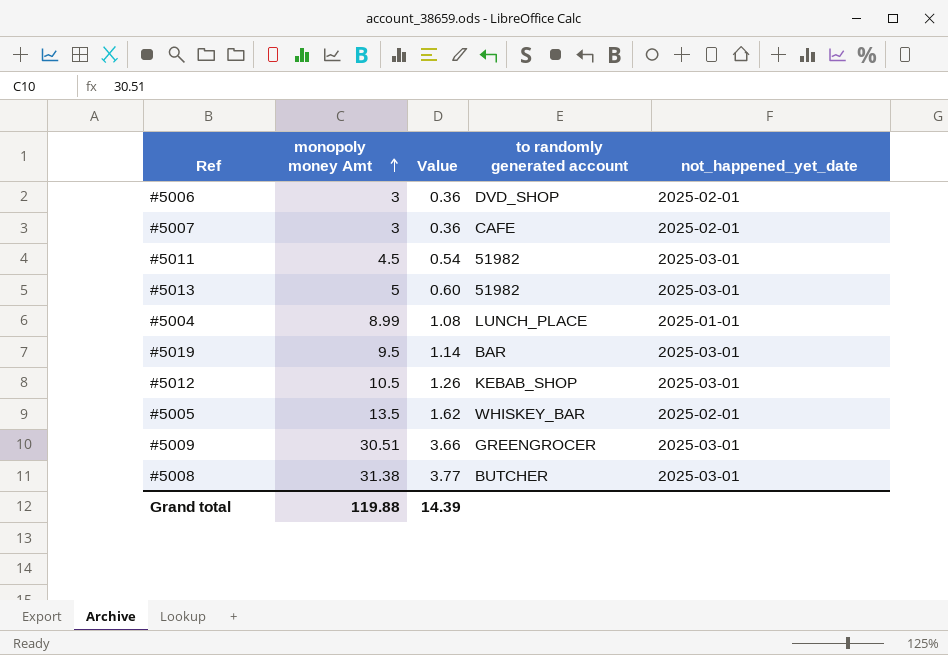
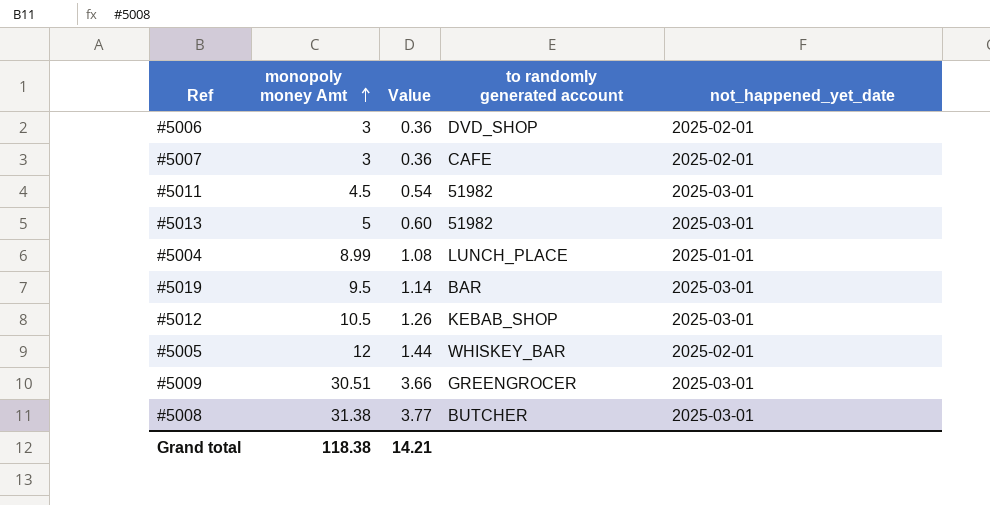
#5005 | monopoly money Amt: 13.5 -> 12
#5005 | Value: 1.62 -> 1.44
Grand total | monopoly money Amt: 119.88 -> 118.38
Grand total | Value: 14.39 -> 14.21

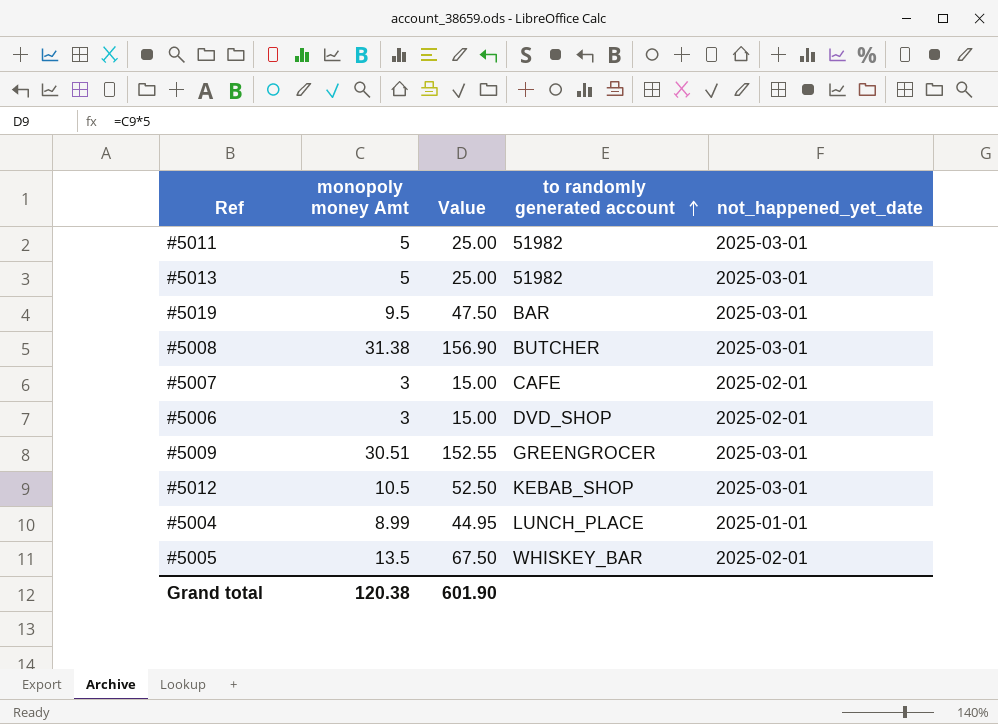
row order: monopoly money Amt ascending -> to randomly generated account ascending
column Value | formula: [monopoly money Amt] * 0.12 -> [monopoly money Amt] * 5
#5011 | monopoly money Amt: 4.5 -> 5
#5005 | monopoly money Amt: 12 -> 13.5
Grand total | monopoly money Amt: 118.38 -> 120.38
Grand total | Value: 14.21 -> 601.90

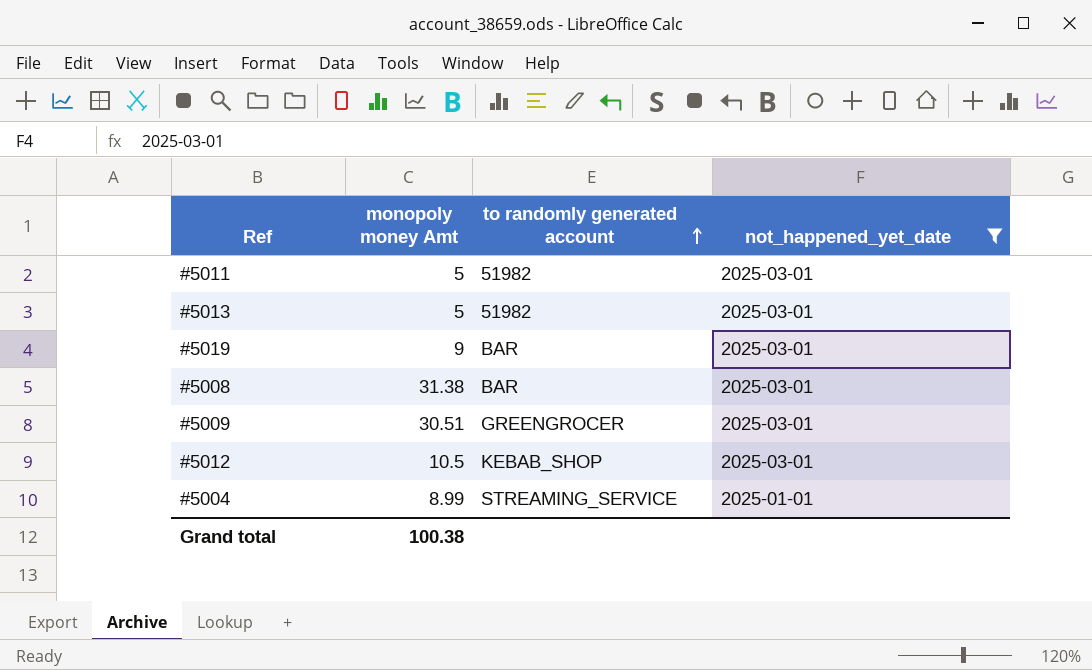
filter: none -> not_happened_yet_date != 2025-02-01
column Value | formula: [monopoly money Amt] * 5 -> none
#5019 | monopoly money Amt: 9.5 -> 9
#5008 | to randomly generated account: BUTCHER -> BAR
#5004 | to randomly generated account: LUNCH_PLACE -> STREAMING_SERVICE
Grand total | monopoly money Amt: 120.38 -> 100.38

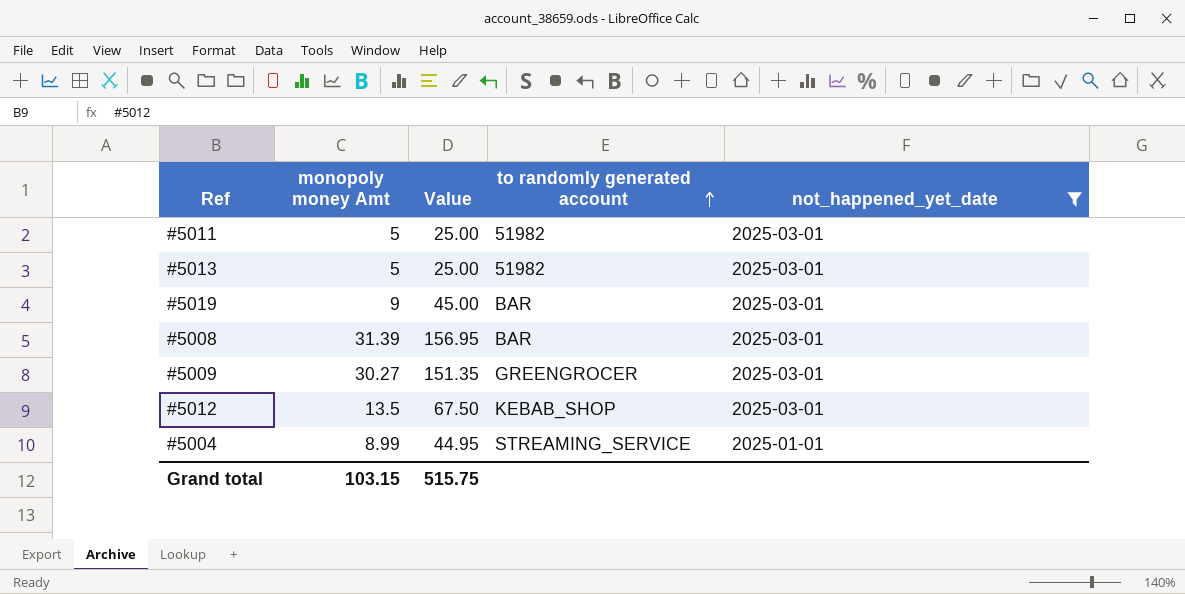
column Value | formula: none -> [monopoly money Amt] * 5
#5008 | monopoly money Amt: 31.38 -> 31.39
#5009 | monopoly money Amt: 30.51 -> 30.27
#5012 | monopoly money Amt: 10.5 -> 13.5
Grand total | monopoly money Amt: 100.38 -> 103.15

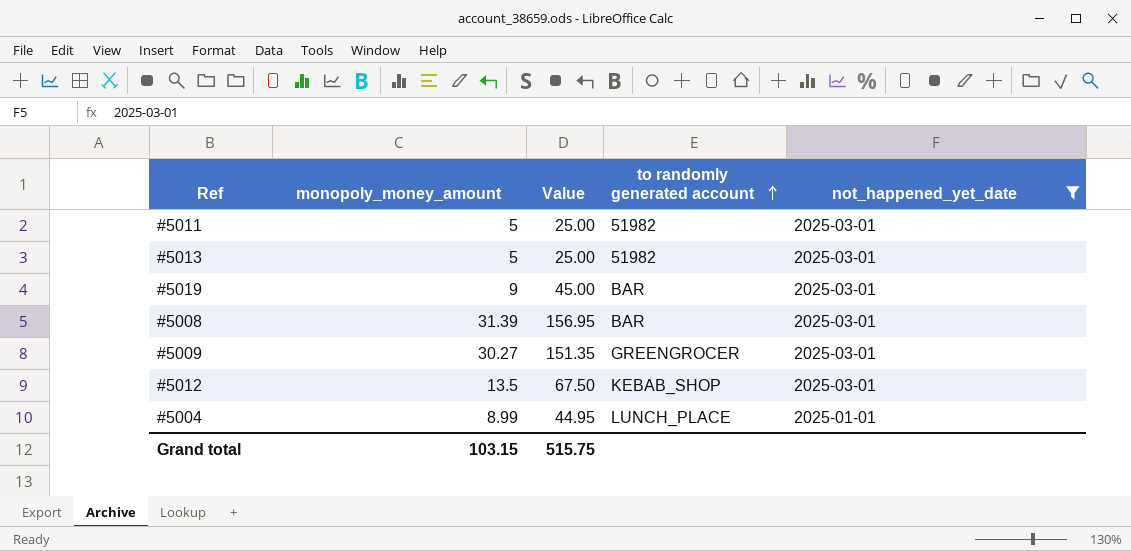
column name: monopoly money Amt -> monopoly_money_amount
#5004 | to randomly generated account: STREAMING_SERVICE -> LUNCH_PLACE

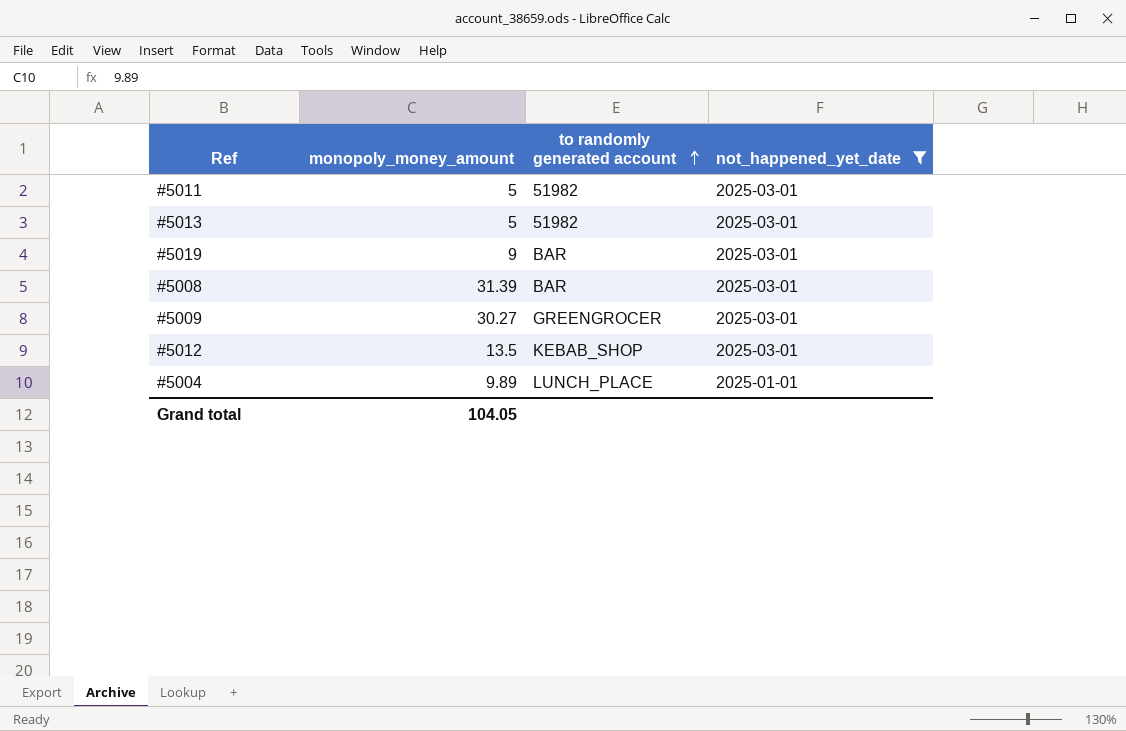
column Value | formula: [monopoly_money_amount] * 5 -> none
#5004 | monopoly_money_amount: 8.99 -> 9.89
Grand total | monopoly_money_amount: 103.15 -> 104.05

